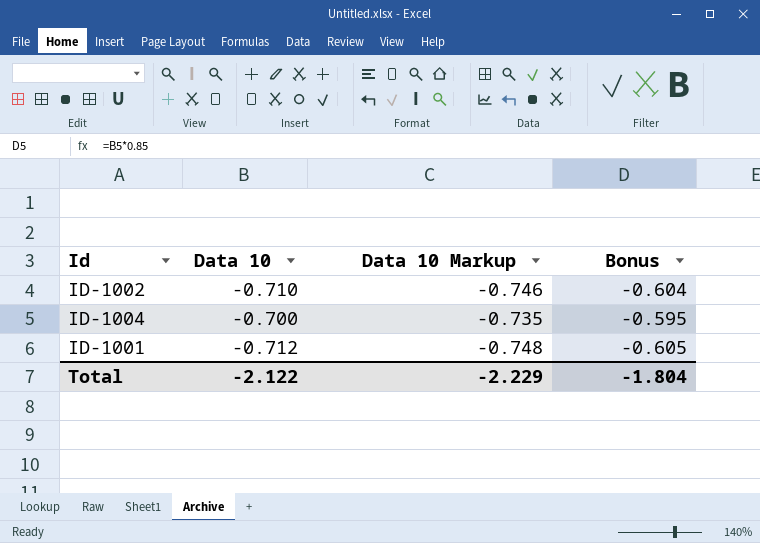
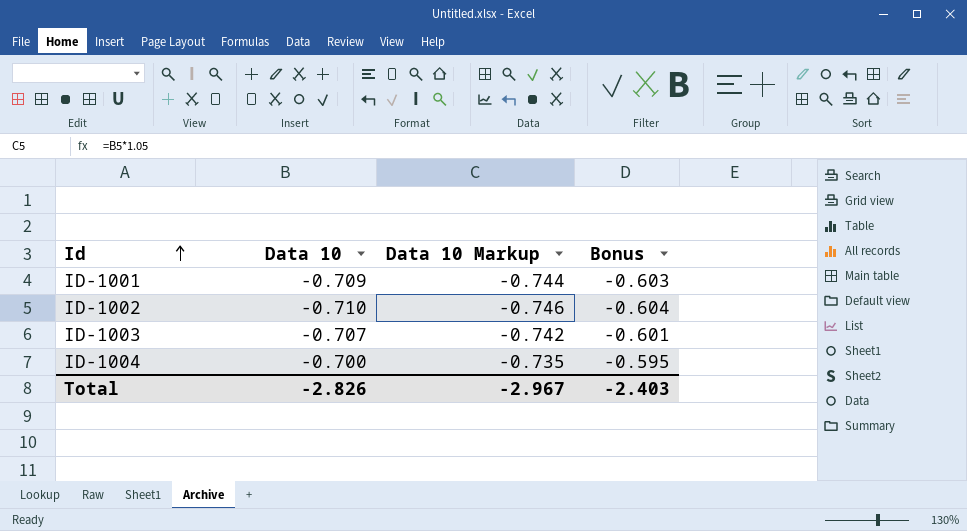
row order: none -> Id ascending
ID-1001 | Data 10: -0.712 -> -0.709
ID-1001 | Data 10 Markup: -0.748 -> -0.744
ID-1001 | Bonus: -0.605 -> -0.603
row ID-1003: none -> -0.707 | -0.742 | -0.601
Total | Data 10: -2.122 -> -2.826
Total | Data 10 Markup: -2.229 -> -2.967
Total | Bonus: -1.804 -> -2.403

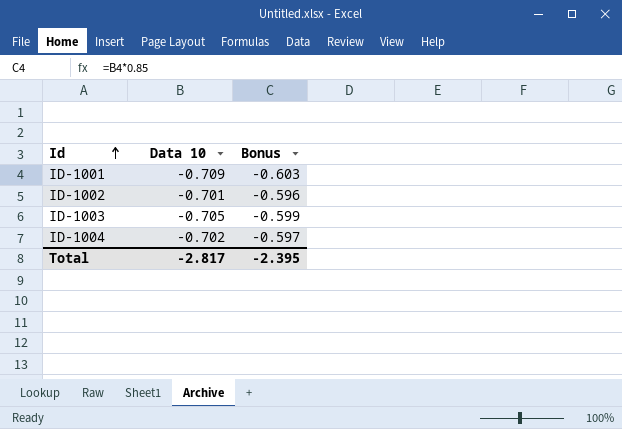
column Data 10 Markup | formula: [Data 10] * 1.05 -> none
ID-1002 | Data 10: -0.710 -> -0.701
ID-1002 | Bonus: -0.604 -> -0.596
ID-1003 | Data 10: -0.707 -> -0.705
ID-1003 | Bonus: -0.601 -> -0.599
ID-1004 | Data 10: -0.700 -> -0.702
ID-1004 | Bonus: -0.595 -> -0.597
Total | Data 10: -2.826 -> -2.817
Total | Bonus: -2.403 -> -2.395

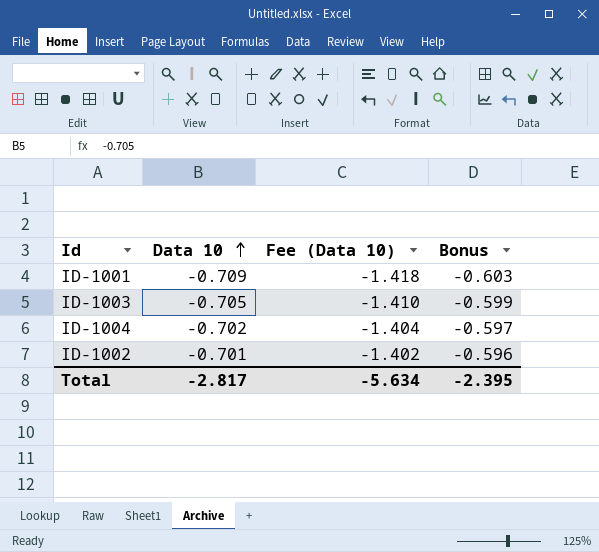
row order: Id ascending -> Data 10 ascending
column Fee (Data 10) | formula: none -> [Data 10] * 2

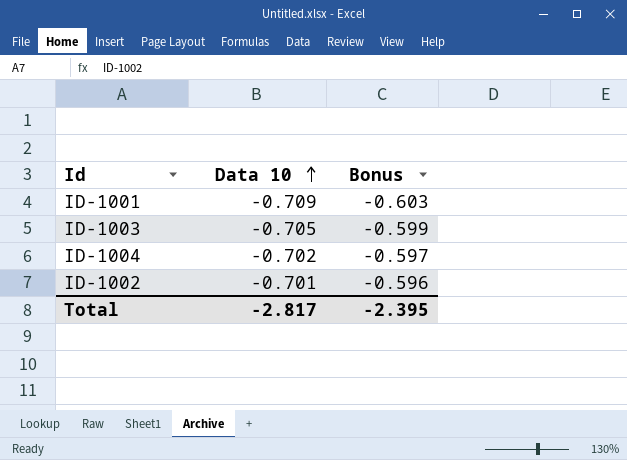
column Fee (Data 10) | formula: [Data 10] * 2 -> none

